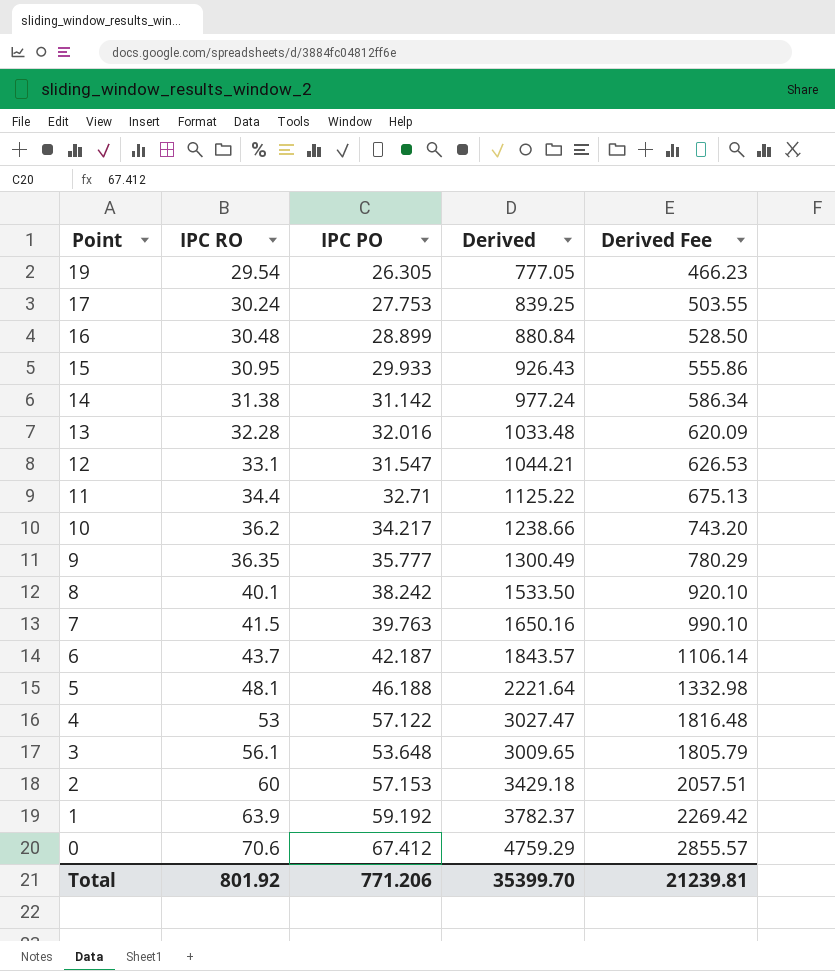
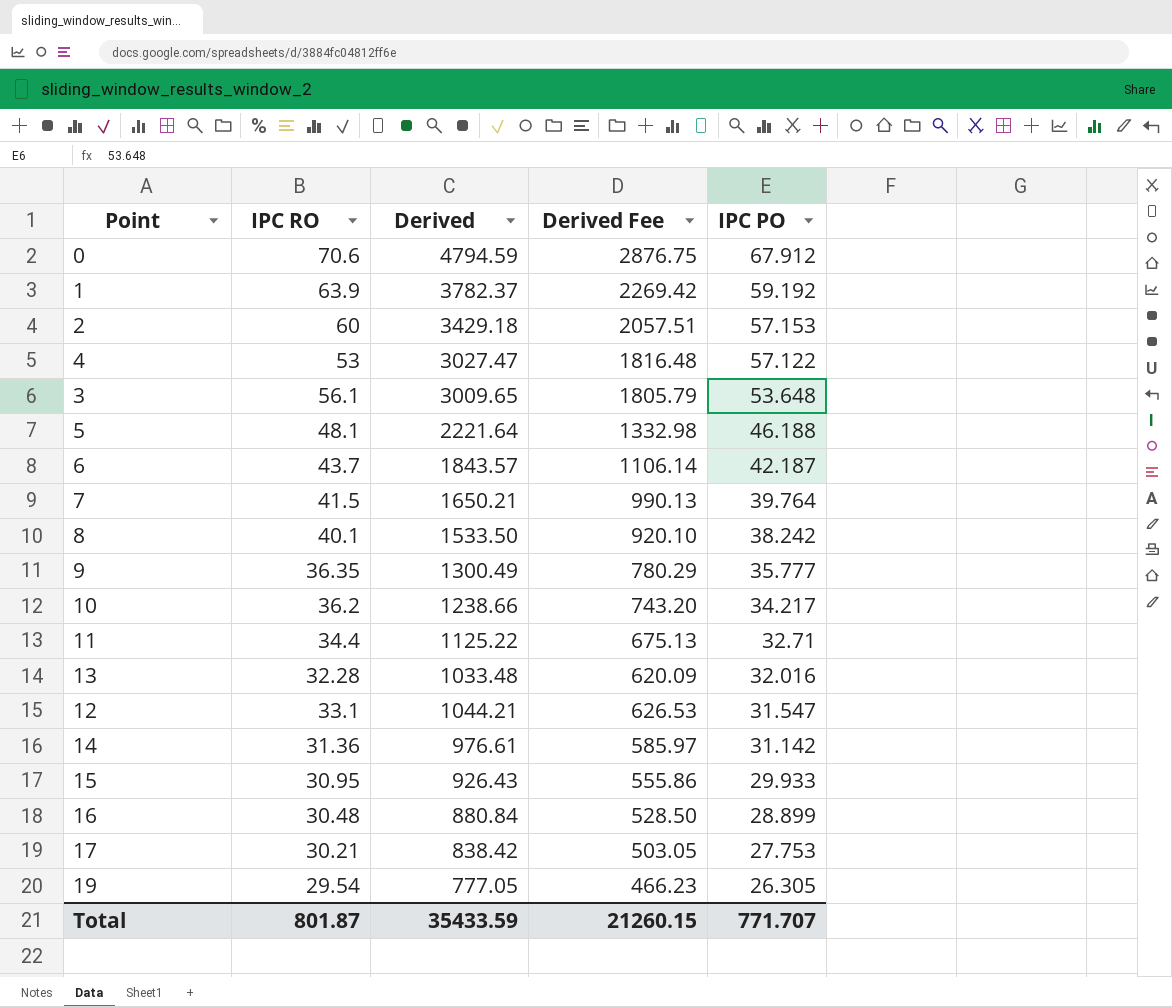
row order: Point descending -> IPC PO descending
column IPC PO | position: 3 -> 5
0 | Derived: 4759.29 -> 4794.59
0 | Derived Fee: 2855.57 -> 2876.75
0 | IPC PO: 67.412 -> 67.912
7 | Derived: 1650.16 -> 1650.21
7 | Derived Fee: 990.10 -> 990.13
7 | IPC PO: 39.763 -> 39.764
14 | IPC RO: 31.38 -> 31.36
14 | Derived: 977.24 -> 976.61
14 | Derived Fee: 586.34 -> 585.97
17 | IPC RO: 30.24 -> 30.21
17 | Derived: 839.25 -> 838.42
17 | Derived Fee: 503.55 -> 503.05
Total | IPC RO: 801.92 -> 801.87
Total | Derived: 35399.70 -> 35433.59
Total | Derived Fee: 21239.81 -> 21260.15
Total | IPC PO: 771.206 -> 771.707

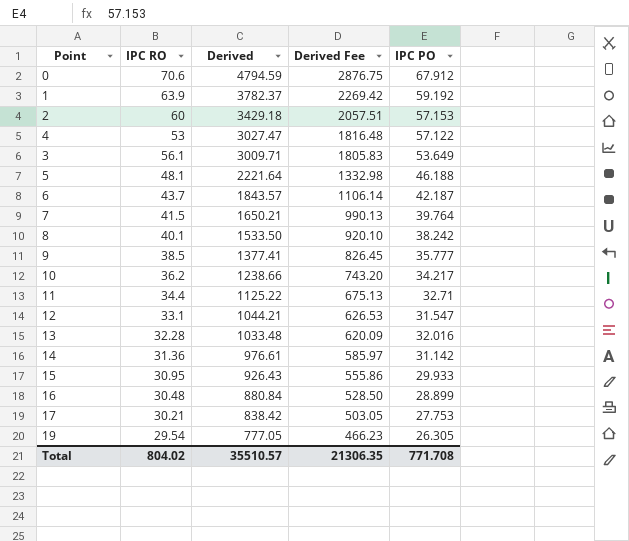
row order: IPC PO descending -> Derived descending
3 | Derived: 3009.65 -> 3009.71
3 | Derived Fee: 1805.79 -> 1805.83
3 | IPC PO: 53.648 -> 53.649
9 | IPC RO: 36.35 -> 38.5
9 | Derived: 1300.49 -> 1377.41
9 | Derived Fee: 780.29 -> 826.45
Total | IPC RO: 801.87 -> 804.02
Total | Derived: 35433.59 -> 35510.57
Total | Derived Fee: 21260.15 -> 21306.35
Total | IPC PO: 771.707 -> 771.708

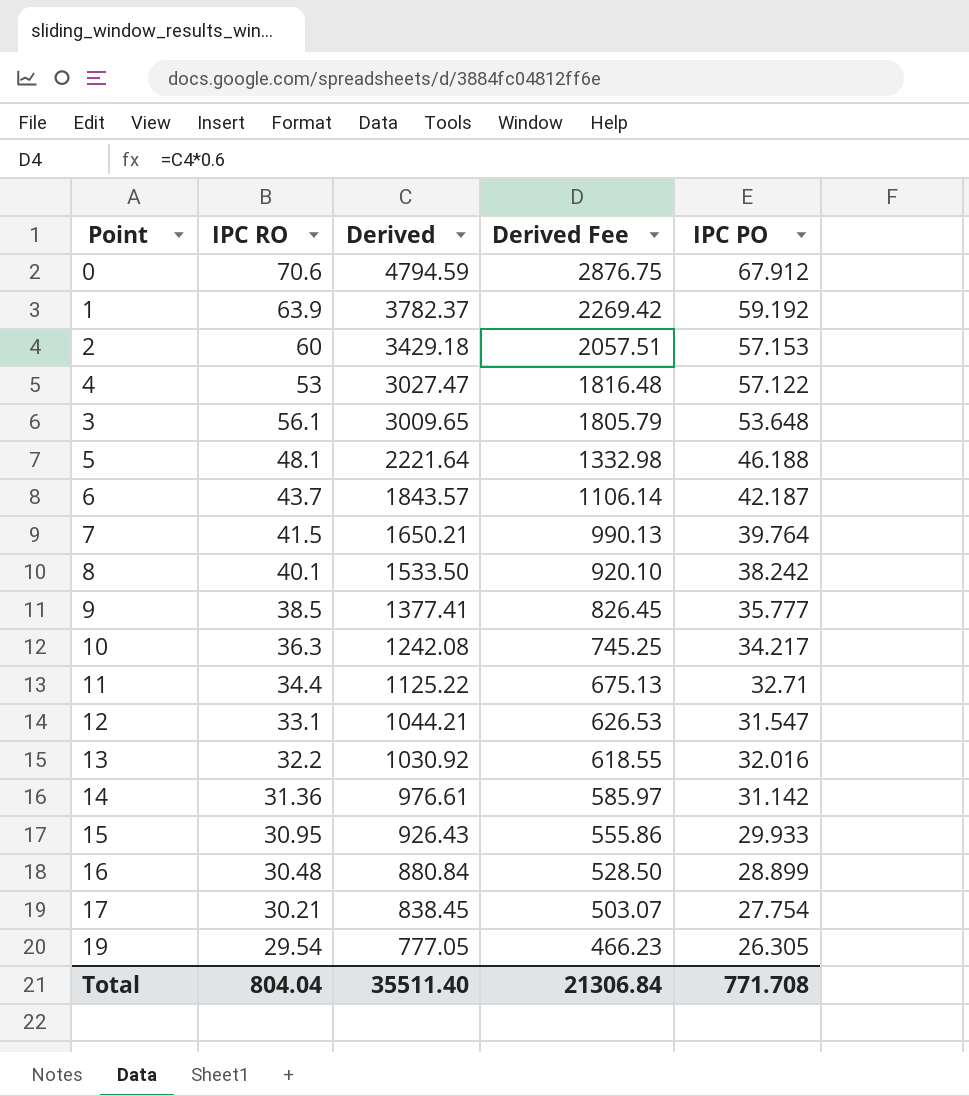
3 | Derived: 3009.71 -> 3009.65
3 | Derived Fee: 1805.83 -> 1805.79
3 | IPC PO: 53.649 -> 53.648
10 | IPC RO: 36.2 -> 36.3
10 | Derived: 1238.66 -> 1242.08
10 | Derived Fee: 743.20 -> 745.25
13 | IPC RO: 32.28 -> 32.2
13 | Derived: 1033.48 -> 1030.92
13 | Derived Fee: 620.09 -> 618.55
17 | Derived: 838.42 -> 838.45
17 | Derived Fee: 503.05 -> 503.07
17 | IPC PO: 27.753 -> 27.754
Total | IPC RO: 804.02 -> 804.04
Total | Derived: 35510.57 -> 35511.40
Total | Derived Fee: 21306.35 -> 21306.84

